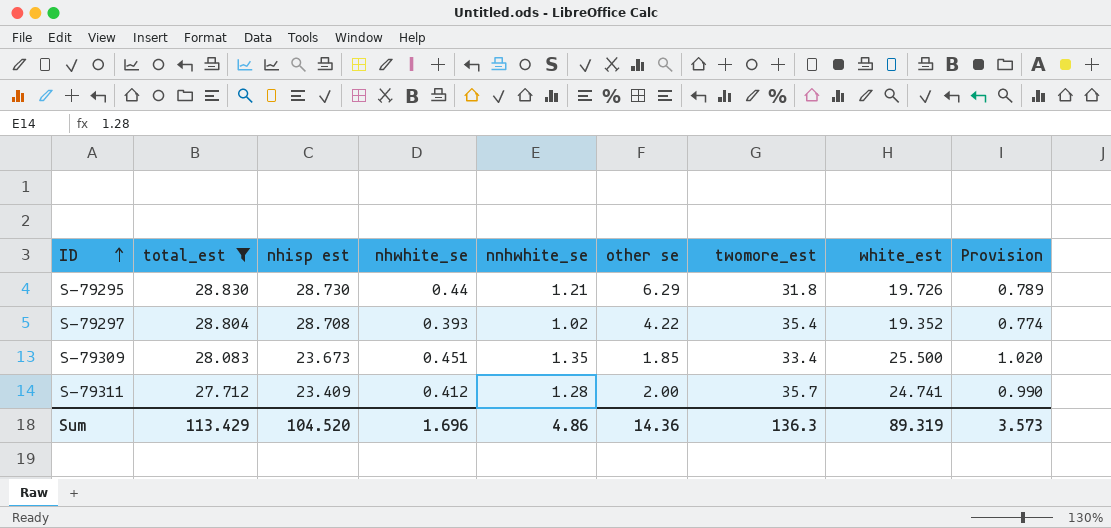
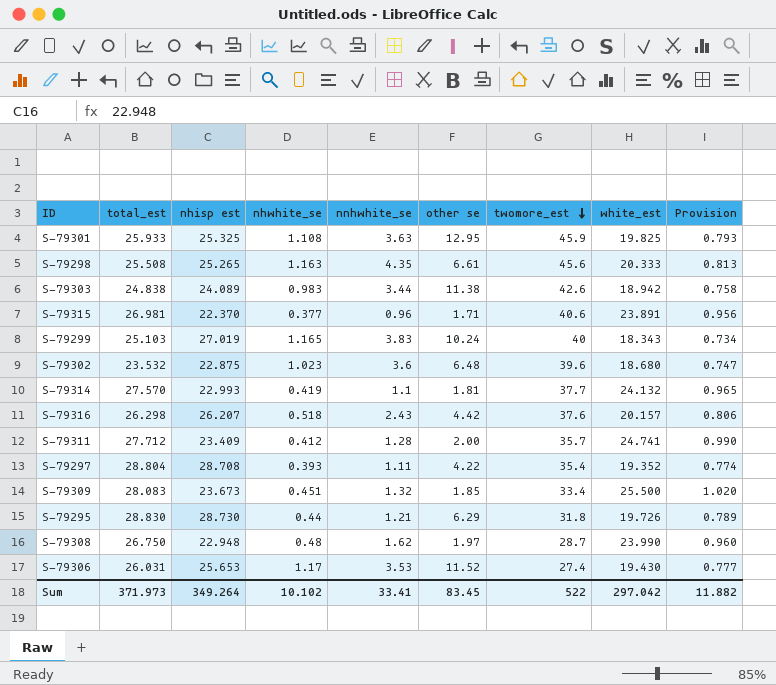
filter: total_est >= 27.712 -> none
row order: ID ascending -> twomore_est descending
S-79297 | nnhwhite_se: 1.02 -> 1.11
S-79309 | nnhwhite_se: 1.35 -> 1.32
Sum | total_est: 113.429 -> 371.973
Sum | nhisp est: 104.520 -> 349.264
Sum | nhwhite_se: 1.696 -> 10.102
Sum | nnhwhite_se: 4.86 -> 33.41
Sum | other se: 14.36 -> 83.45
Sum | twomore_est: 136.3 -> 522
Sum | white_est: 89.319 -> 297.042
Sum | Provision: 3.573 -> 11.882

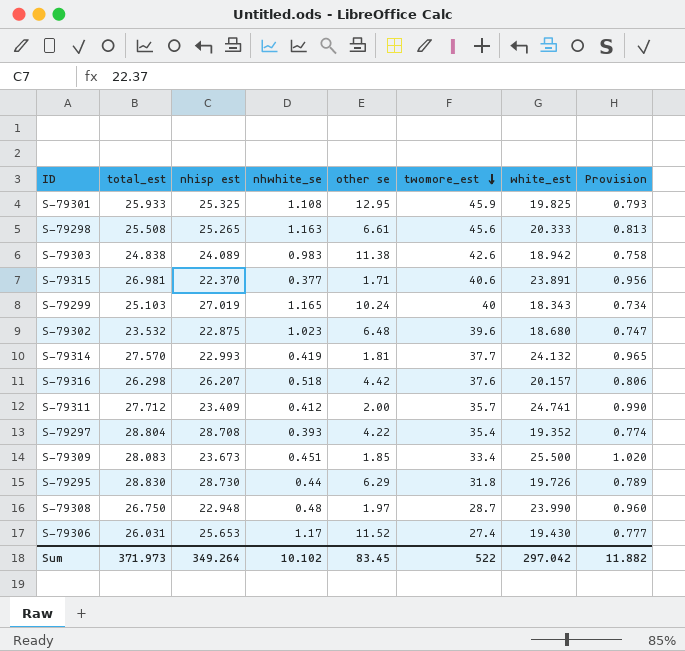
column nnhwhite_se | position: 5 -> none

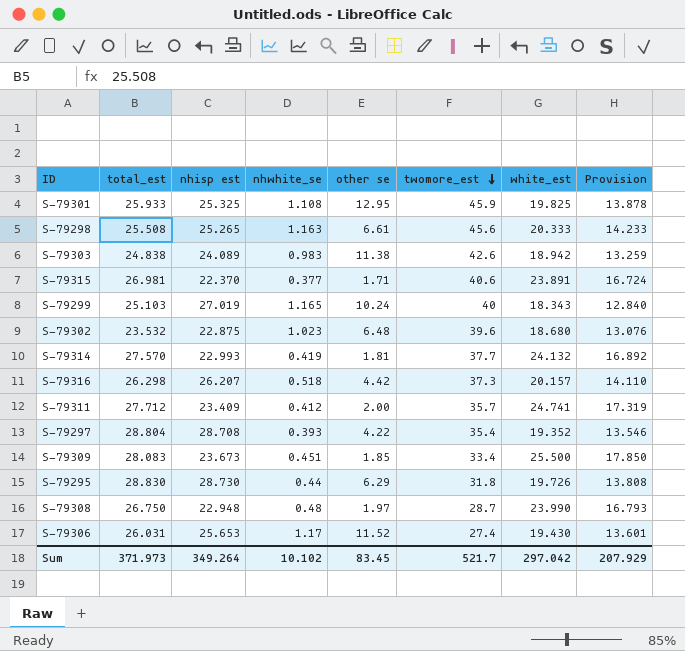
column Provision | formula: [white_est] * 0.04 -> [white_est] * 0.7
S-79316 | twomore_est: 37.6 -> 37.3
Sum | twomore_est: 522 -> 521.7
Sum | Provision: 11.882 -> 207.929

